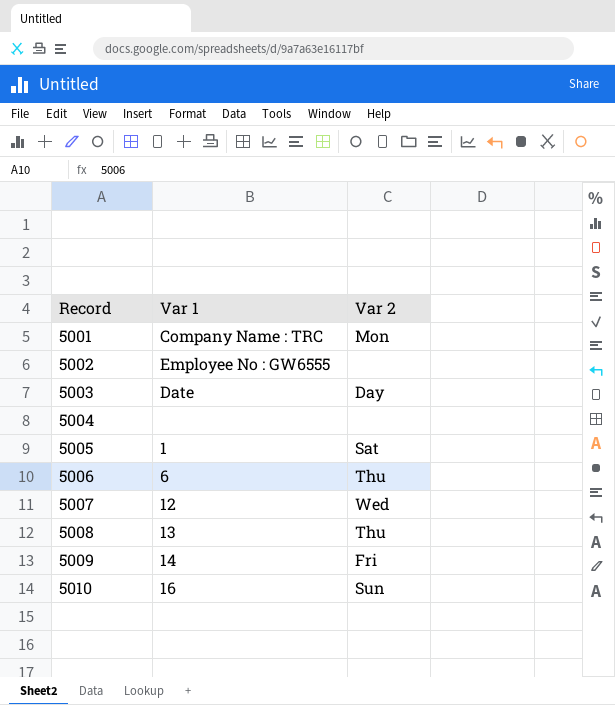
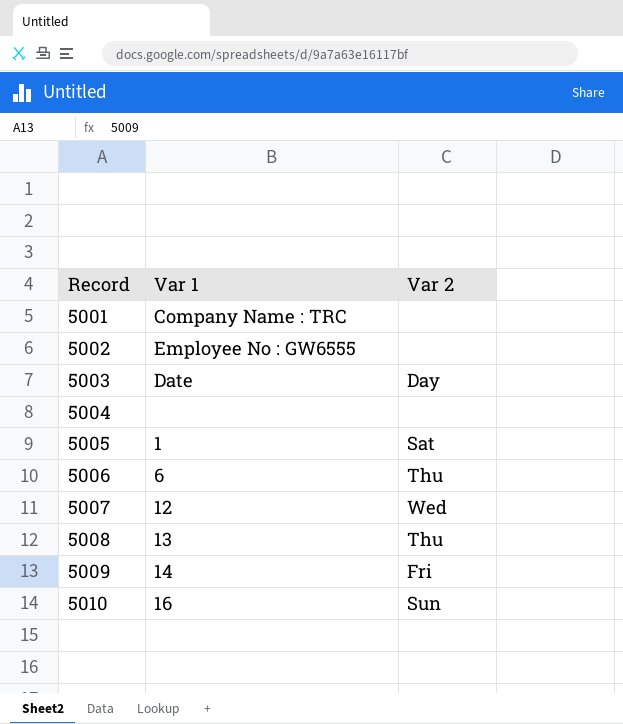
5001 | Var 2: Mon -> none

